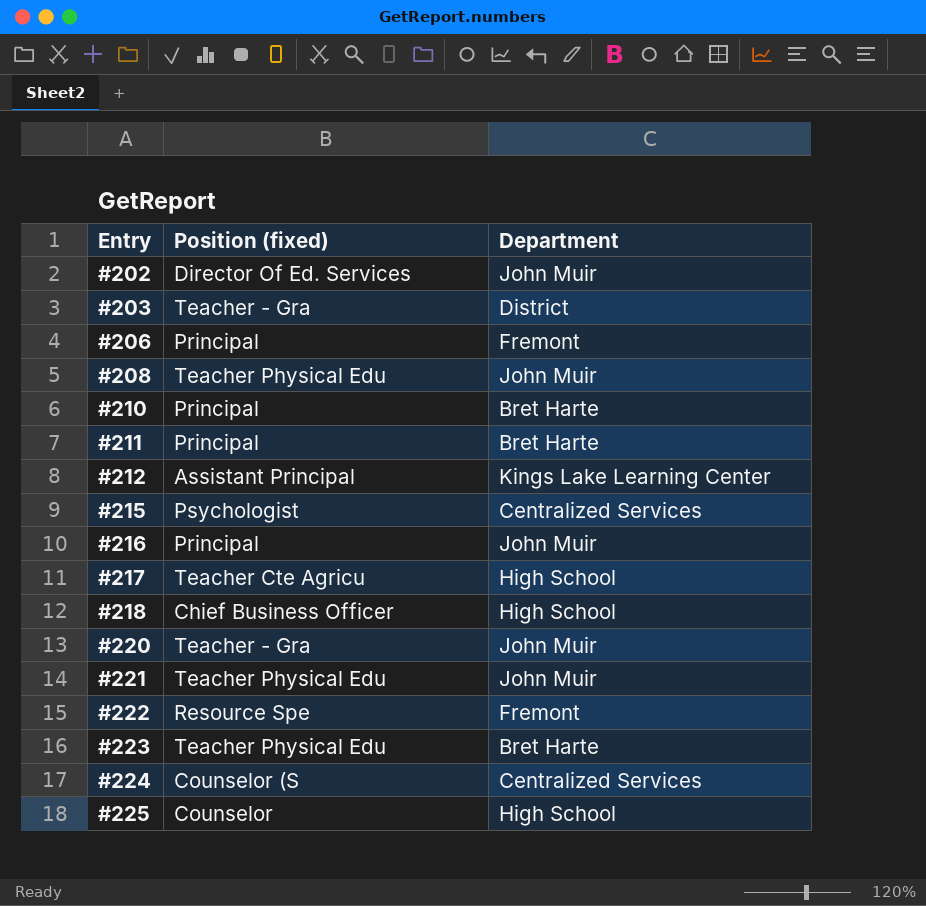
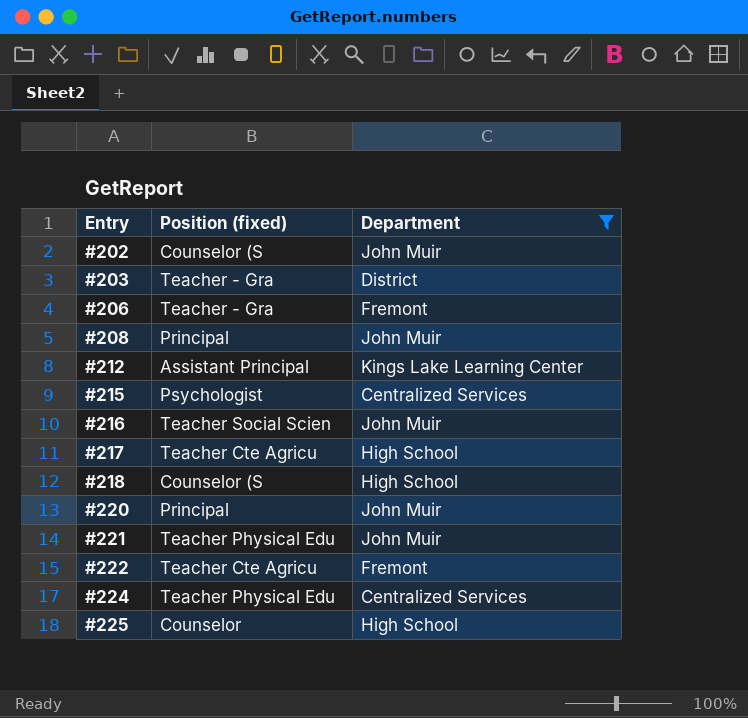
filter: none -> Department != Bret Harte
#202 | Position (fixed): Director Of Ed. Services -> Counselor (S
#206 | Position (fixed): Principal -> Teacher - Gra
#208 | Position (fixed): Teacher Physical Edu -> Principal
#216 | Position (fixed): Principal -> Teacher Social Scien
#218 | Position (fixed): Chief Business Officer -> Counselor (S
#220 | Position (fixed): Teacher - Gra -> Principal
#222 | Position (fixed): Resource Spe -> Teacher Cte Agricu
#224 | Position (fixed): Counselor (S -> Teacher Physical Edu

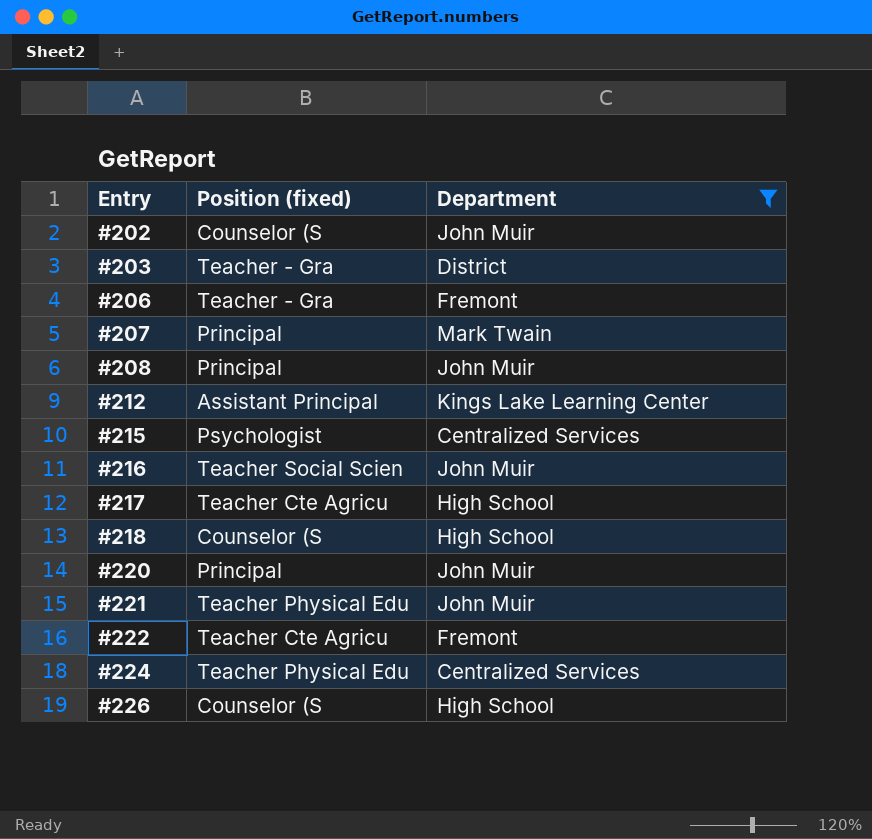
row #225: Counselor | High School -> none
row #207: none -> Principal | Mark Twain
row #226: none -> Counselor (S | High School

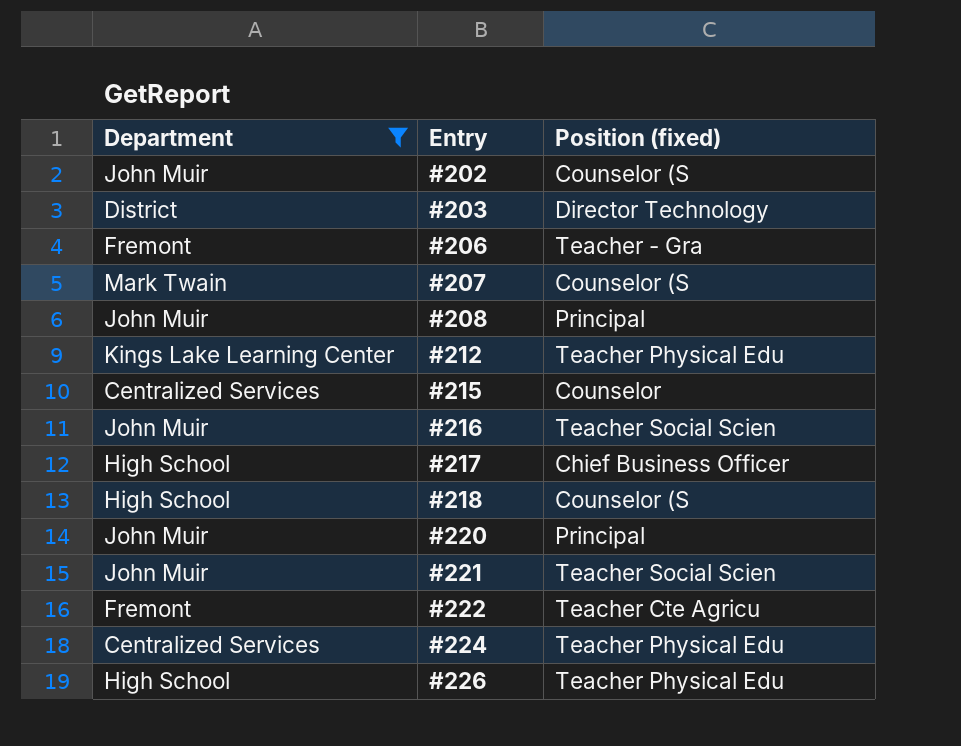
column Department | position: 3 -> 1
#203 | Position (fixed): Teacher - Gra -> Director Technology
#207 | Position (fixed): Principal -> Counselor (S
#212 | Position (fixed): Assistant Principal -> Teacher Physical Edu
#215 | Position (fixed): Psychologist -> Counselor
#217 | Position (fixed): Teacher Cte Agricu -> Chief Business Officer
#221 | Position (fixed): Teacher Physical Edu -> Teacher Social Scien
#226 | Position (fixed): Counselor (S -> Teacher Physical Edu

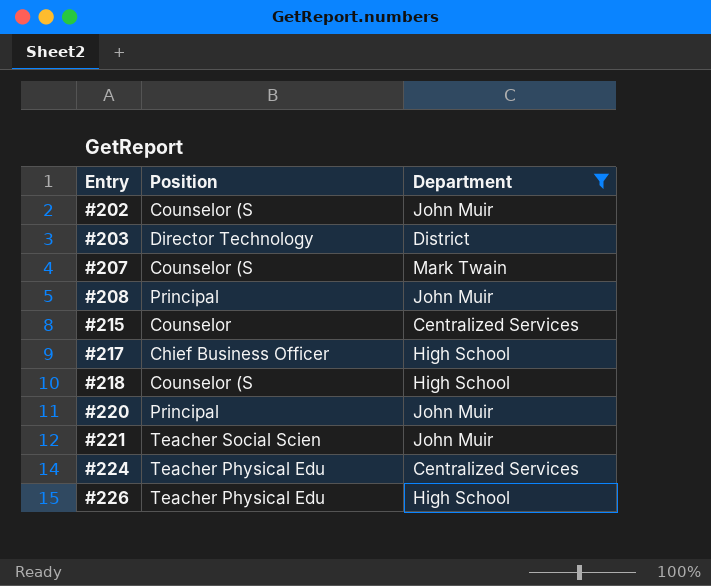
column name: Position (fixed) -> Position
column Department | position: 1 -> 3
row #206: Fremont | Teacher - Gra -> none
row #212: Kings Lake Learning Center | Teacher Physical Edu -> none
row #216: John Muir | Teacher Social Scien -> none
row #222: Fremont | Teacher Cte Agricu -> none

